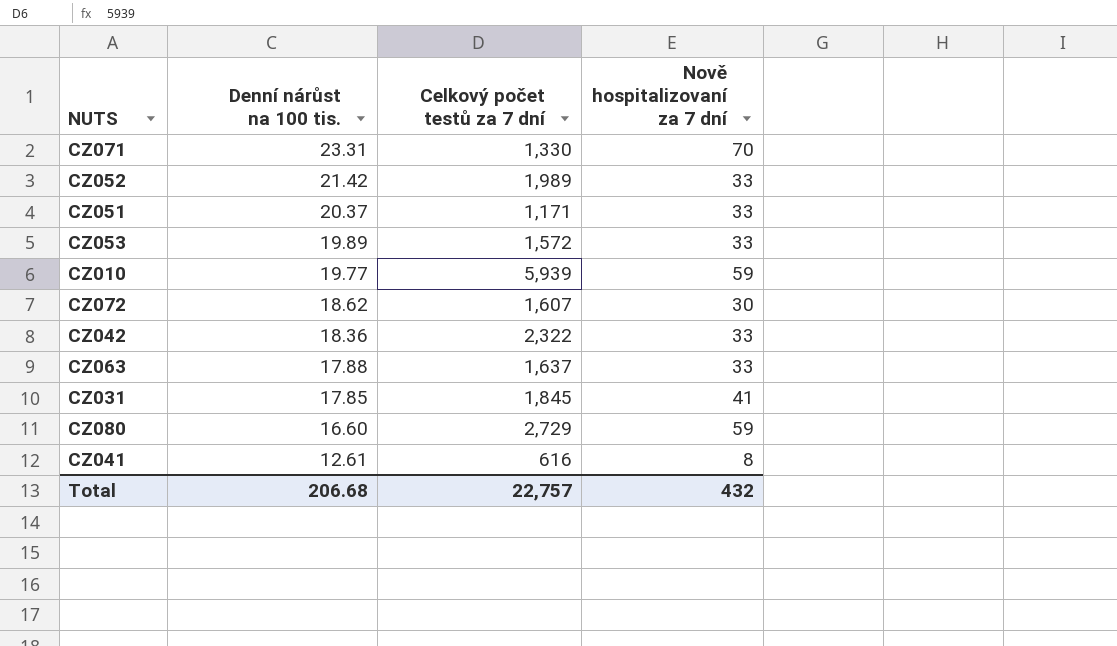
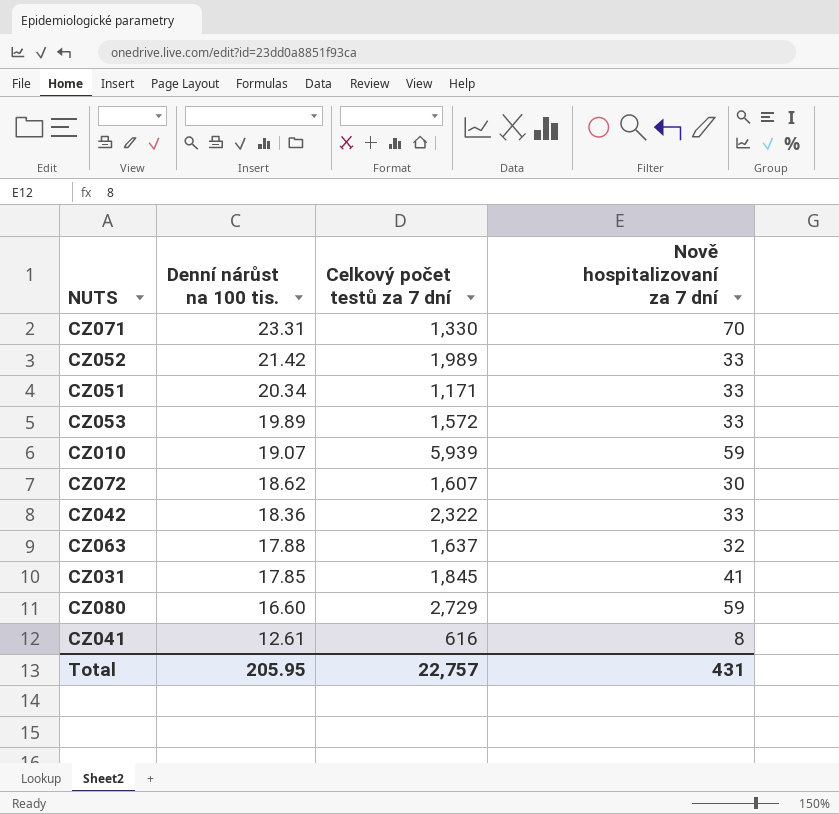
CZ051 | Denní nárůst na 100 tis.: 20.37 -> 20.34
CZ010 | Denní nárůst na 100 tis.: 19.77 -> 19.07
CZ063 | Nově hospitalizovaní za 7 dní: 33 -> 32
Total | Denní nárůst na 100 tis.: 206.68 -> 205.95
Total | Nově hospitalizovaní za 7 dní: 432 -> 431

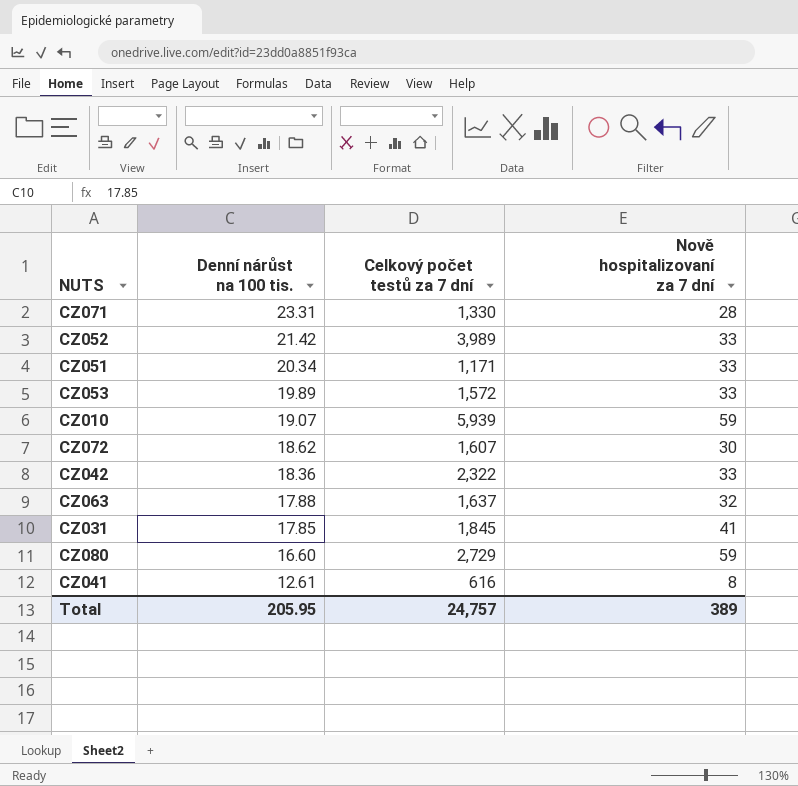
CZ071 | Nově hospitalizovaní za 7 dní: 70 -> 28
CZ052 | Celkový počet testů za 7 dní: 1,989 -> 3,989
Total | Celkový počet testů za 7 dní: 22,757 -> 24,757
Total | Nově hospitalizovaní za 7 dní: 431 -> 389

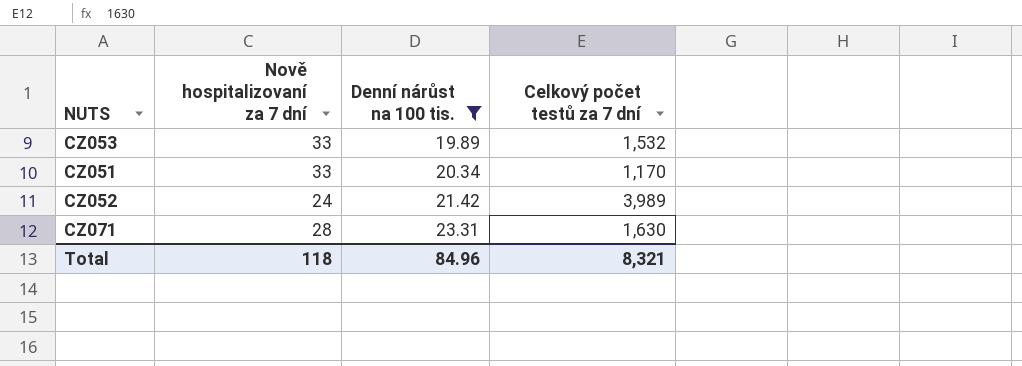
filter: none -> Denní nárůst na 100 tis. >= 19.89
row order: Denní nárůst na 100 tis. descending -> Denní nárůst na 100 tis. ascending
column Nově hospitalizovaní za 7 dní | position: 4 -> 2
CZ053 | Celkový počet testů za 7 dní: 1,572 -> 1,532
CZ051 | Celkový počet testů za 7 dní: 1,171 -> 1,170
CZ052 | Nově hospitalizovaní za 7 dní: 33 -> 24
CZ071 | Celkový počet testů za 7 dní: 1,330 -> 1,630
Total | Nově hospitalizovaní za 7 dní: 389 -> 118
Total | Denní nárůst na 100 tis.: 205.95 -> 84.96
Total | Celkový počet testů za 7 dní: 24,757 -> 8,321

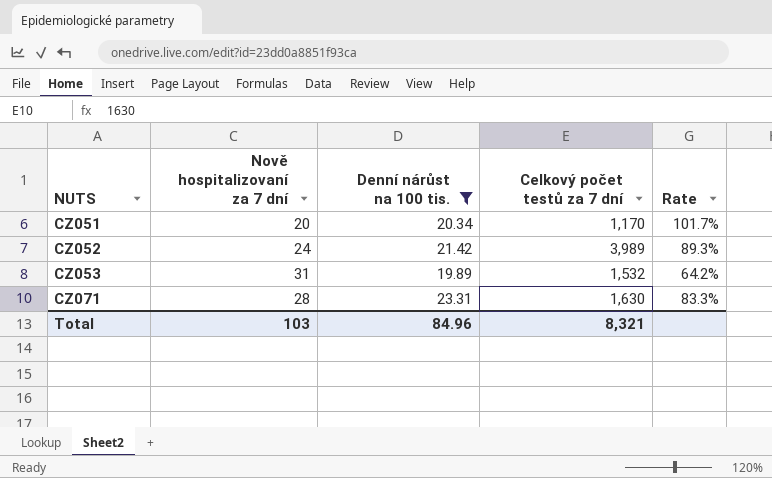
row order: Denní nárůst na 100 tis. ascending -> NUTS ascending
column Rate | formula: none -> [Denní nárůst na 100 tis.] / [Nově hospitalizovaní za 7 dní]
CZ051 | Nově hospitalizovaní za 7 dní: 33 -> 20
CZ053 | Nově hospitalizovaní za 7 dní: 33 -> 31
Total | Nově hospitalizovaní za 7 dní: 118 -> 103

